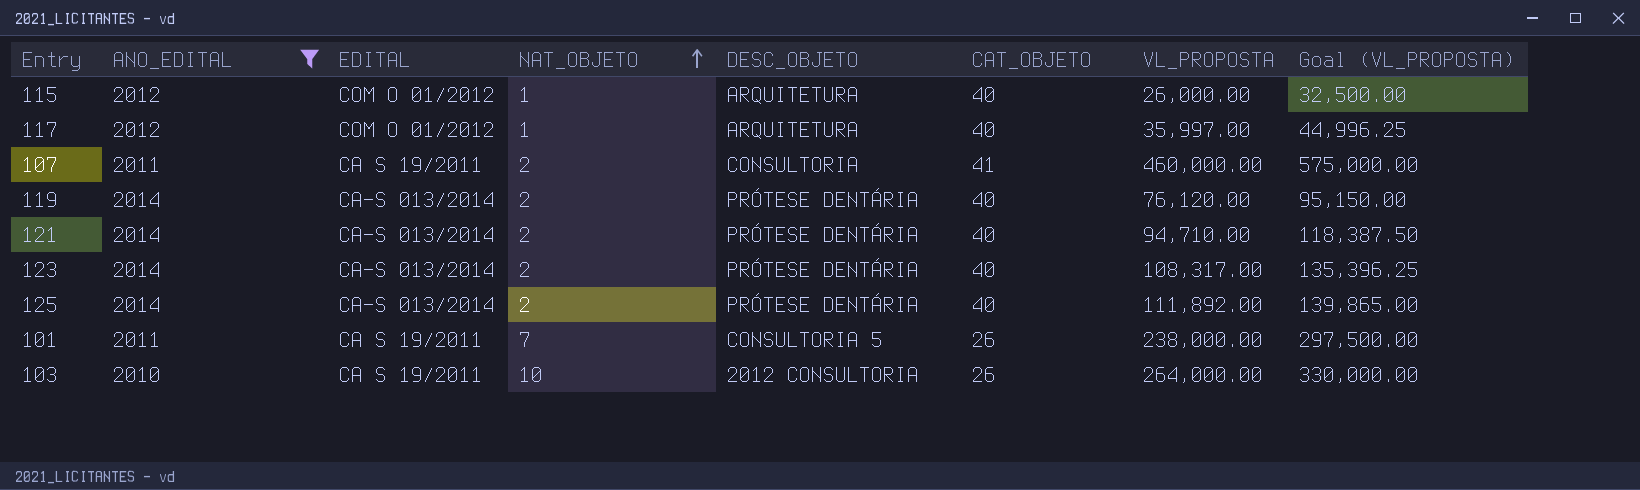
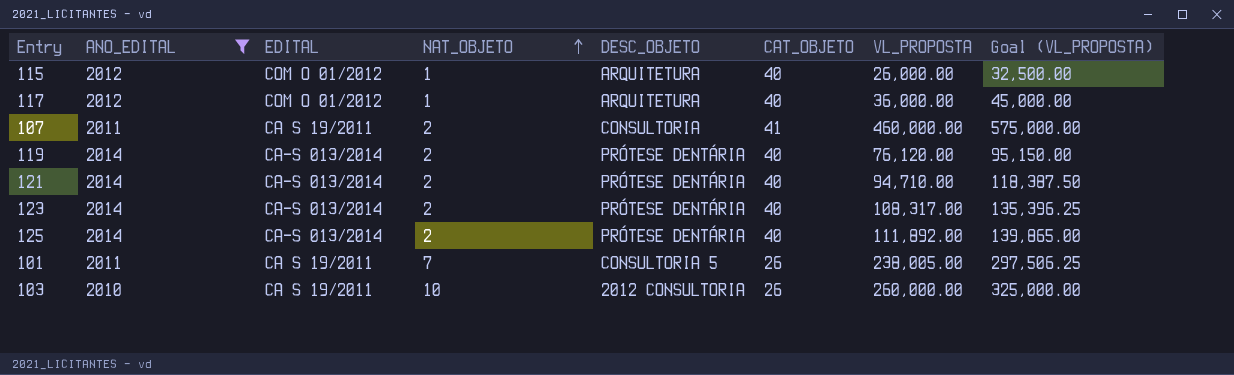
117 | VL_PROPOSTA: 35,997.00 -> 36,000.00
117 | Goal (VL_PROPOSTA): 44,996.25 -> 45,000.00
101 | VL_PROPOSTA: 238,000.00 -> 238,005.00
101 | Goal (VL_PROPOSTA): 297,500.00 -> 297,506.25
103 | VL_PROPOSTA: 264,000.00 -> 260,000.00
103 | Goal (VL_PROPOSTA): 330,000.00 -> 325,000.00

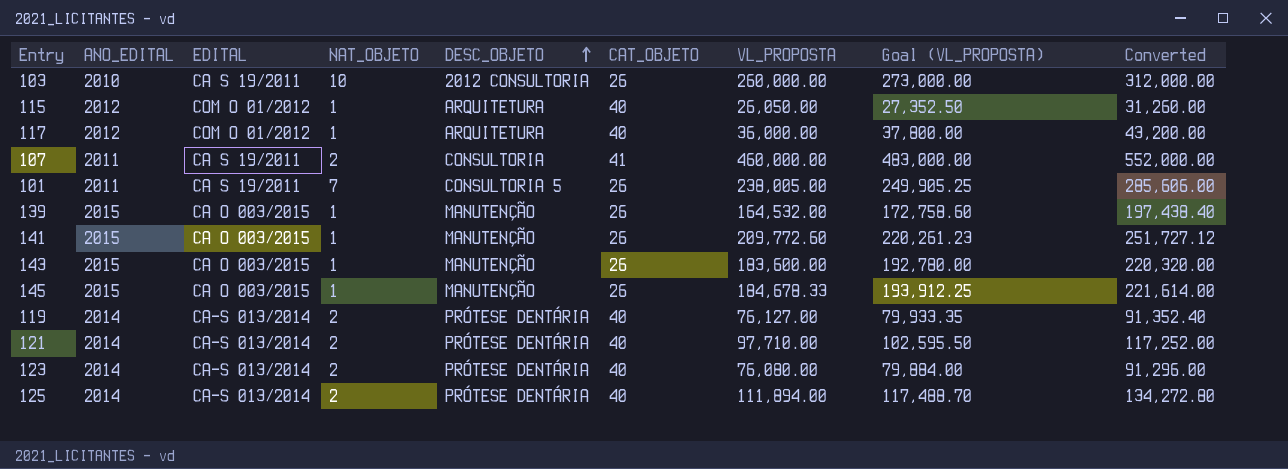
filter: ANO_EDITAL != 2015 -> none
row order: NAT_OBJETO ascending -> DESC_OBJETO ascending
column Goal (VL_PROPOSTA) | formula: [VL_PROPOSTA] * 1.25 -> [VL_PROPOSTA] * 1.05
column Converted | formula: none -> [VL_PROPOSTA] * 1.2
115 | VL_PROPOSTA: 26,000.00 -> 26,050.00
119 | VL_PROPOSTA: 76,120.00 -> 76,127.00
121 | VL_PROPOSTA: 94,710.00 -> 97,710.00
123 | VL_PROPOSTA: 108,317.00 -> 76,080.00
125 | VL_PROPOSTA: 111,892.00 -> 111,894.00

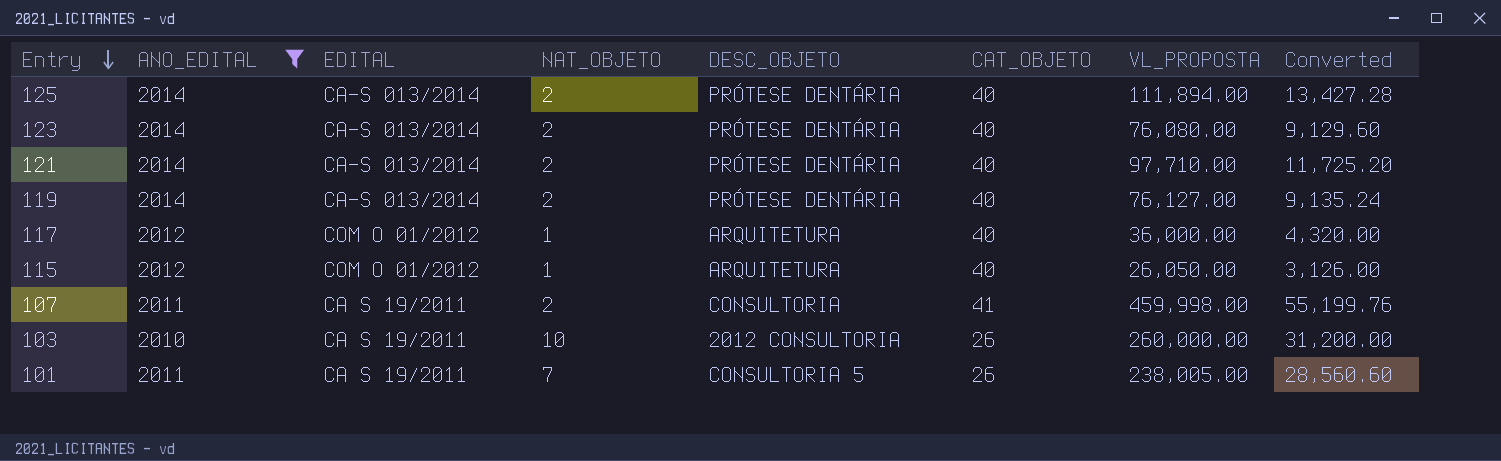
filter: none -> ANO_EDITAL != 2015
row order: DESC_OBJETO ascending -> Entry descending
column Goal (VL_PROPOSTA) | formula: [VL_PROPOSTA] * 1.05 -> none
column Converted | formula: [VL_PROPOSTA] * 1.2 -> [VL_PROPOSTA] * 0.12
107 | VL_PROPOSTA: 460,000.00 -> 459,998.00

